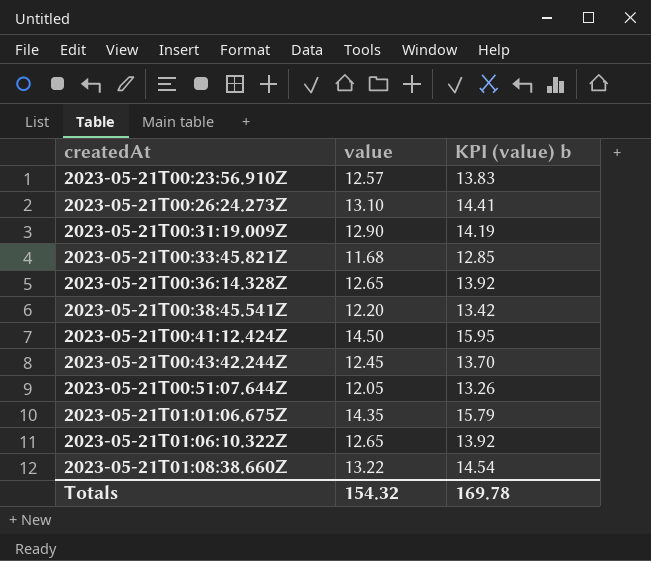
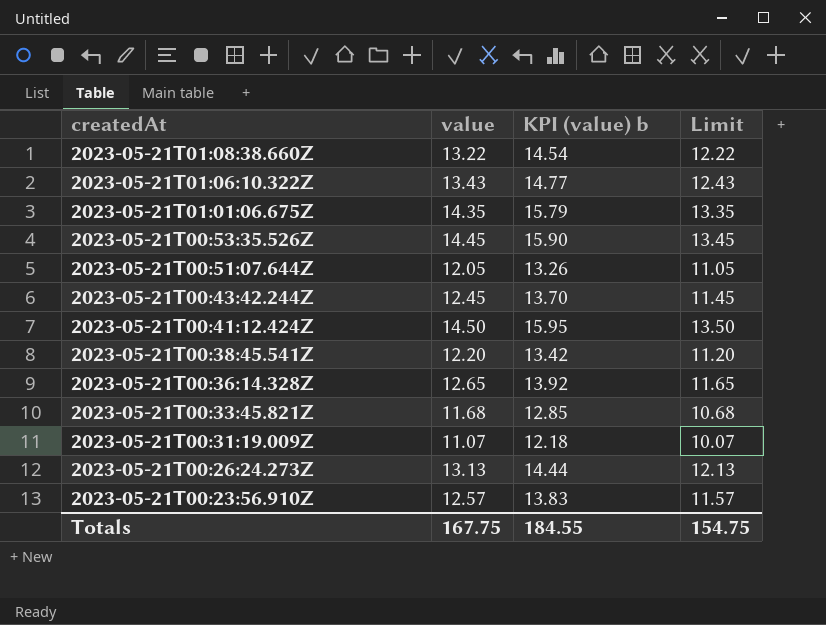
row order: createdAt ascending -> createdAt descending
column Limit | formula: none -> [value] - 1
2023-05-21T01:06:10.322Z | value: 12.65 -> 13.43
2023-05-21T01:06:10.322Z | KPI (value) b: 13.92 -> 14.77
row 2023-05-21T00:53:35.526Z: none -> 14.45 | 15.90 | 13.45
2023-05-21T00:31:19.009Z | value: 12.90 -> 11.07
2023-05-21T00:31:19.009Z | KPI (value) b: 14.19 -> 12.18
2023-05-21T00:26:24.273Z | value: 13.10 -> 13.13
2023-05-21T00:26:24.273Z | KPI (value) b: 14.41 -> 14.44
Totals | value: 154.32 -> 167.75
Totals | KPI (value) b: 169.78 -> 184.55

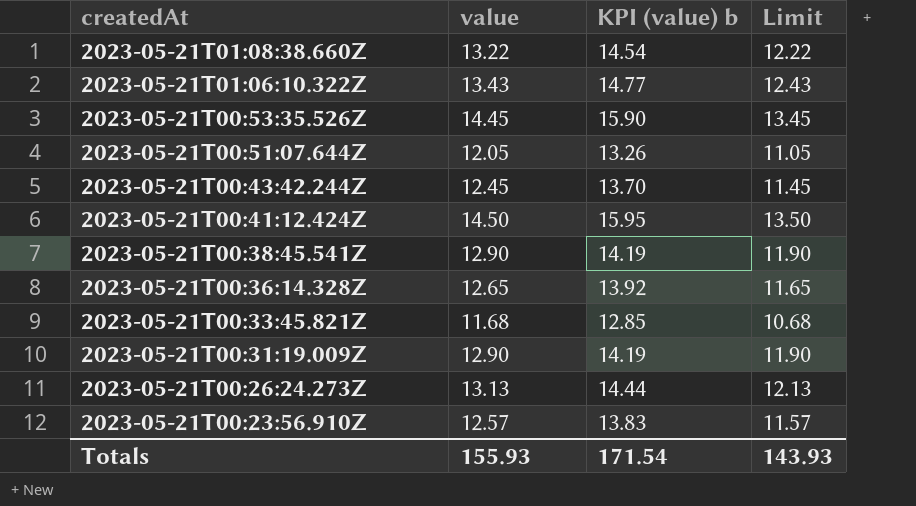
row 2023-05-21T01:01:06.675Z: 14.35 | 15.79 | 13.35 -> none
2023-05-21T00:38:45.541Z | value: 12.20 -> 12.90
2023-05-21T00:38:45.541Z | KPI (value) b: 13.42 -> 14.19
2023-05-21T00:38:45.541Z | Limit: 11.20 -> 11.90
2023-05-21T00:31:19.009Z | value: 11.07 -> 12.90
2023-05-21T00:31:19.009Z | KPI (value) b: 12.18 -> 14.19
2023-05-21T00:31:19.009Z | Limit: 10.07 -> 11.90
Totals | value: 167.75 -> 155.93
Totals | KPI (value) b: 184.55 -> 171.54
Totals | Limit: 154.75 -> 143.93

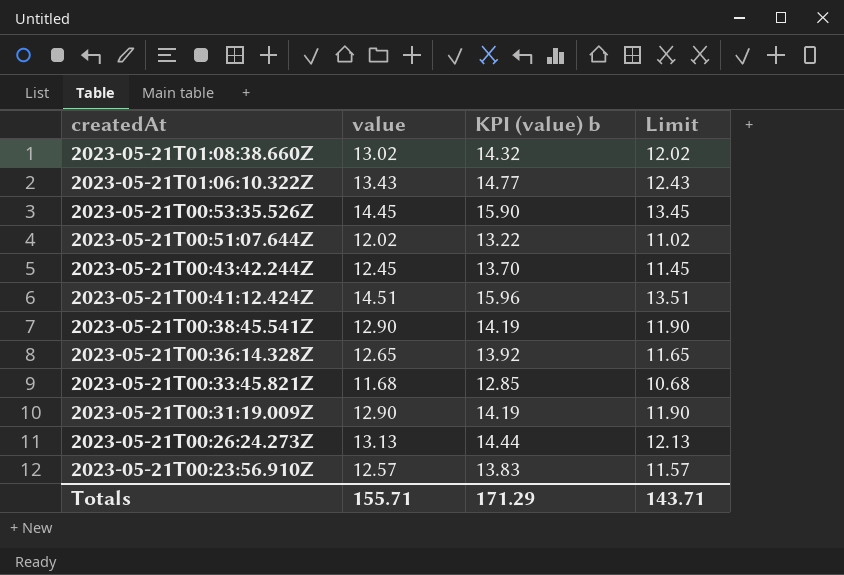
2023-05-21T01:08:38.660Z | value: 13.22 -> 13.02
2023-05-21T01:08:38.660Z | KPI (value) b: 14.54 -> 14.32
2023-05-21T01:08:38.660Z | Limit: 12.22 -> 12.02
2023-05-21T00:51:07.644Z | value: 12.05 -> 12.02
2023-05-21T00:51:07.644Z | KPI (value) b: 13.26 -> 13.22
2023-05-21T00:51:07.644Z | Limit: 11.05 -> 11.02
2023-05-21T00:41:12.424Z | value: 14.50 -> 14.51
2023-05-21T00:41:12.424Z | KPI (value) b: 15.95 -> 15.96
2023-05-21T00:41:12.424Z | Limit: 13.50 -> 13.51
Totals | value: 155.93 -> 155.71
Totals | KPI (value) b: 171.54 -> 171.29
Totals | Limit: 143.93 -> 143.71

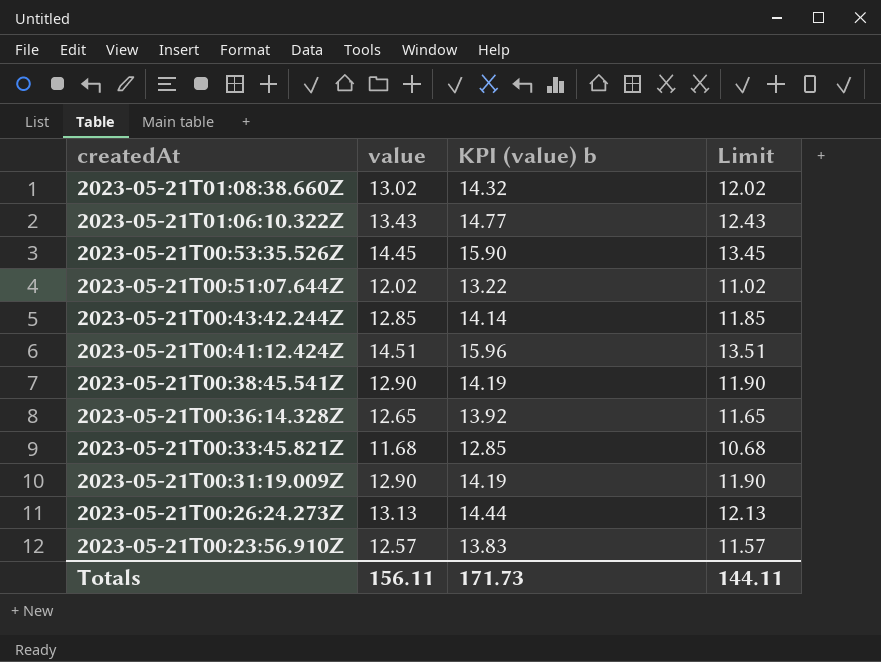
2023-05-21T00:43:42.244Z | value: 12.45 -> 12.85
2023-05-21T00:43:42.244Z | KPI (value) b: 13.70 -> 14.14
2023-05-21T00:43:42.244Z | Limit: 11.45 -> 11.85
Totals | value: 155.71 -> 156.11
Totals | KPI (value) b: 171.29 -> 171.73
Totals | Limit: 143.71 -> 144.11

